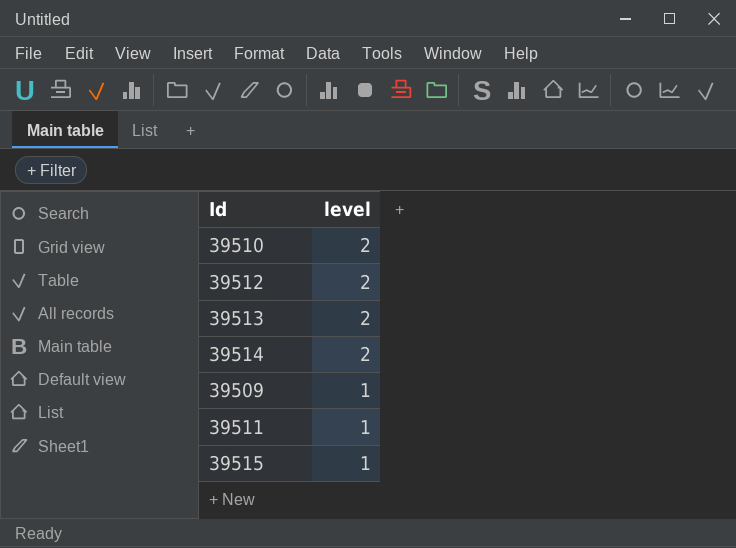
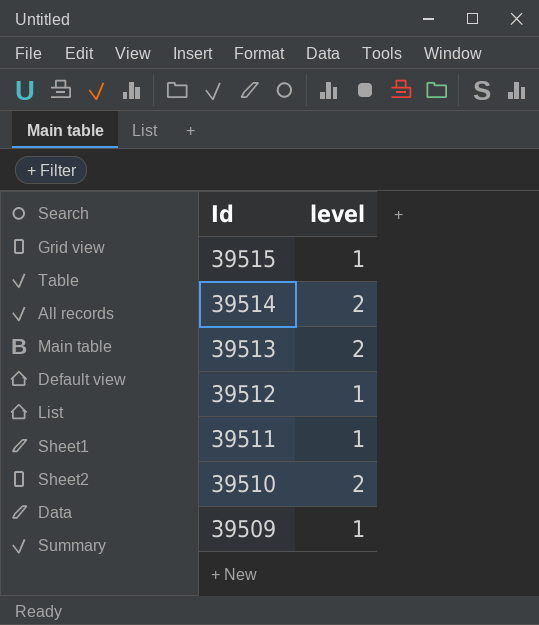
row order: level descending -> Id descending
39512 | level: 2 -> 1

